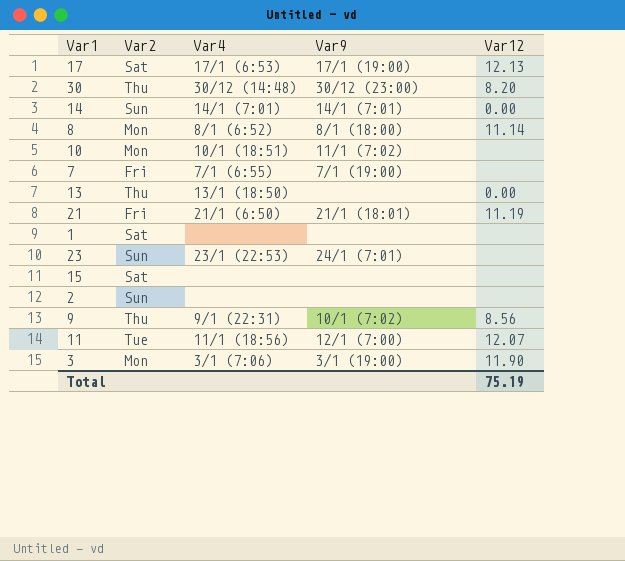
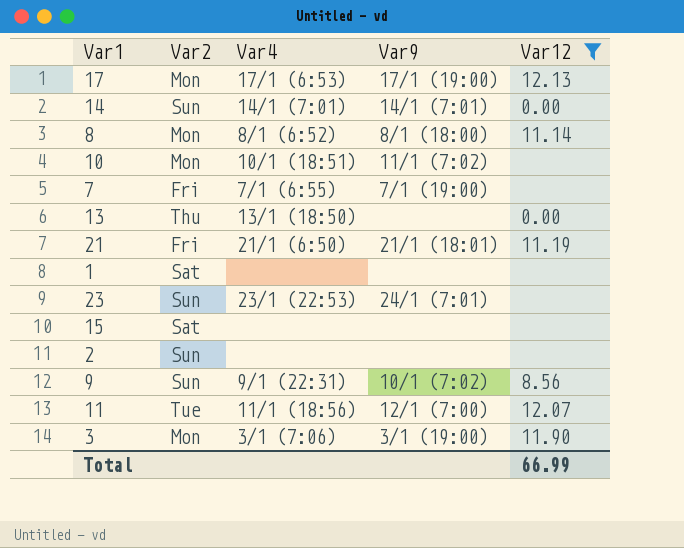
filter: none -> Var12 != 8.20
17 | Var2: Sat -> Mon
9 | Var2: Thu -> Sun
Total | Var12: 75.19 -> 66.99

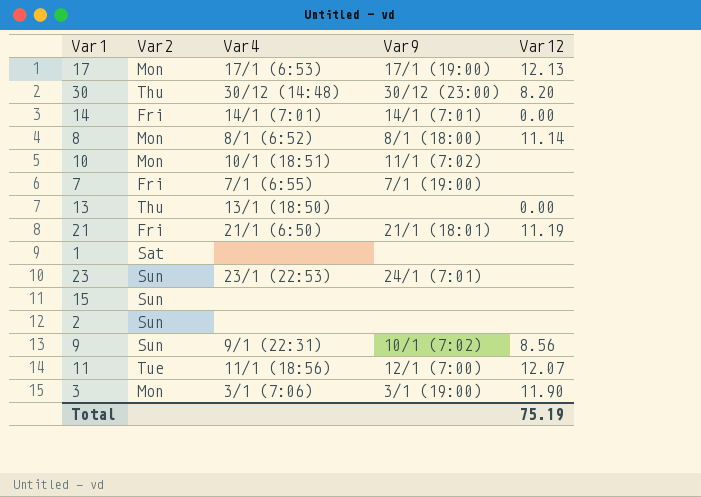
filter: Var12 != 8.20 -> none
14 | Var2: Sun -> Fri
15 | Var2: Sat -> Sun
Total | Var12: 66.99 -> 75.19

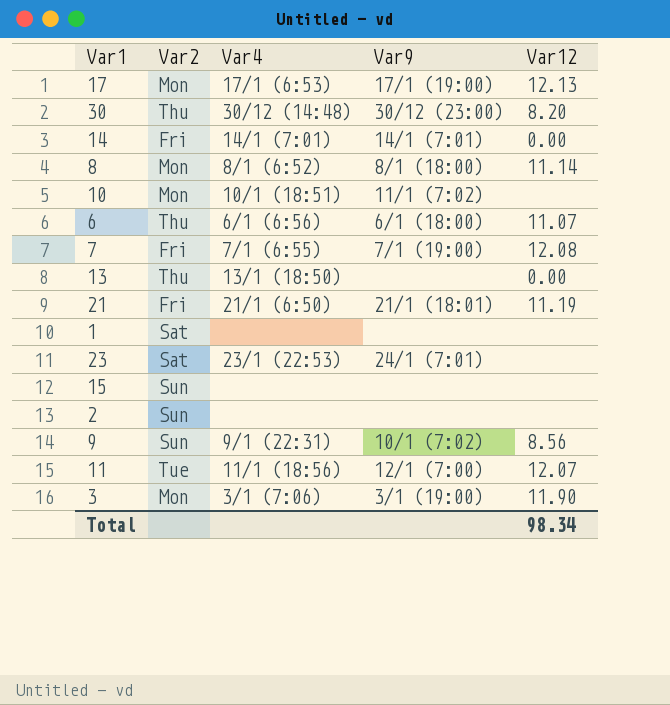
row 6: none -> Thu | 6/1 (6:56) | 6/1 (18:00) | 11.07
7 | Var12: none -> 12.08
23 | Var2: Sun -> Sat
Total | Var12: 75.19 -> 98.34

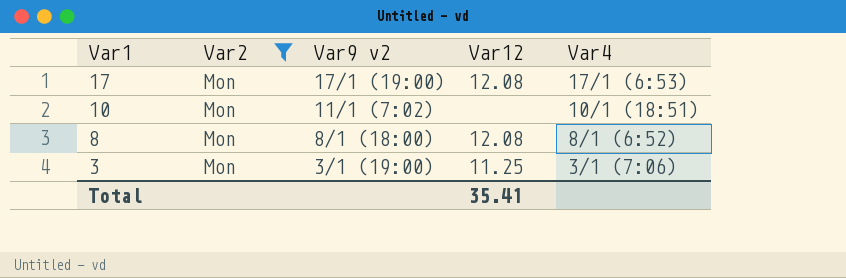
filter: none -> Var2 = Mon
row order: none -> Var1 descending
column name: Var9 -> Var9 v2
column Var4 | position: 3 -> 5
17 | Var12: 12.13 -> 12.08
8 | Var12: 11.14 -> 12.08
3 | Var12: 11.90 -> 11.25
Total | Var12: 98.34 -> 35.41

